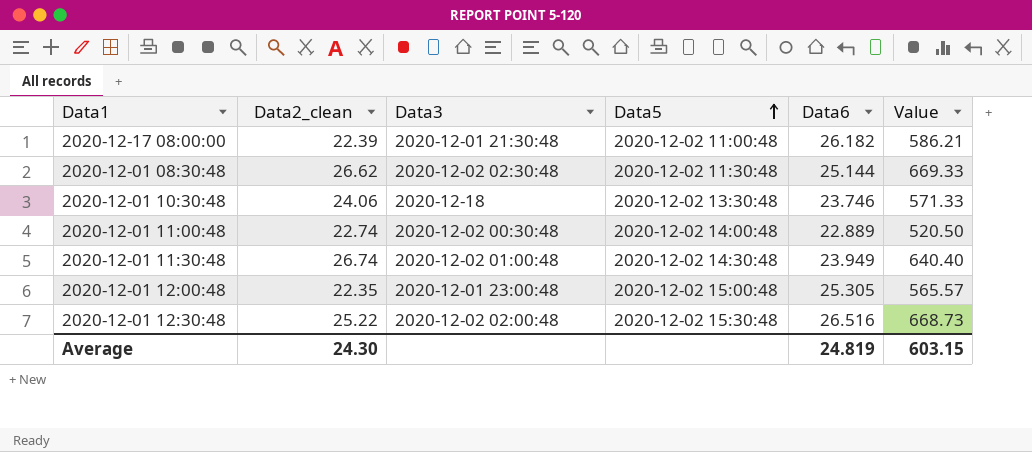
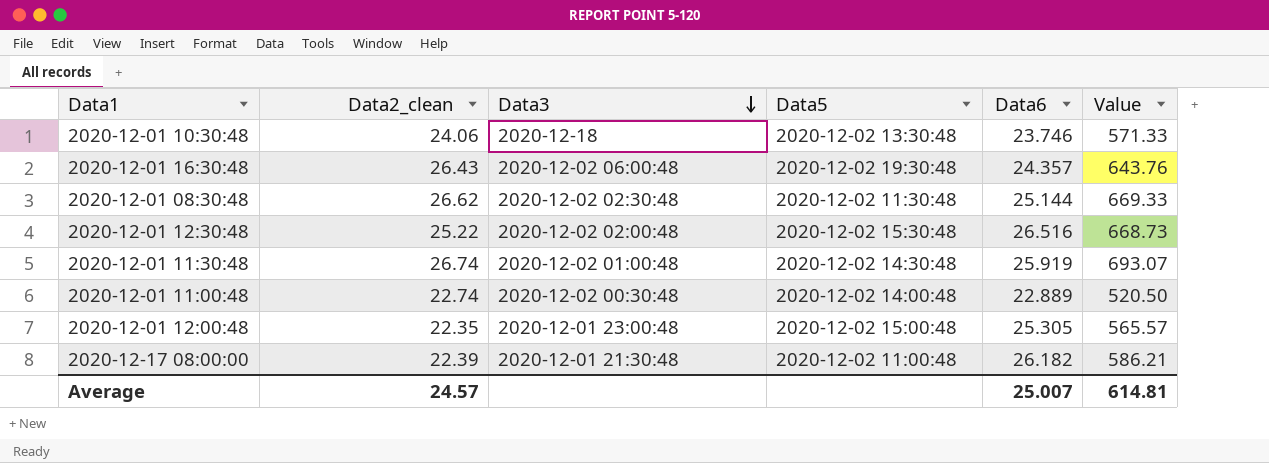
row order: Data5 ascending -> Data3 descending
row 2020-12-01 16:30:48: none -> 26.43 | 2020-12-02 06:00:48 | 2020-12-02 19:30:48 | 24.357 | 643.76
2020-12-01 11:30:48 | Data6: 23.949 -> 25.919
2020-12-01 11:30:48 | Value: 640.40 -> 693.07
Average | Data2_clean: 24.30 -> 24.57
Average | Data6: 24.819 -> 25.007
Average | Value: 603.15 -> 614.81

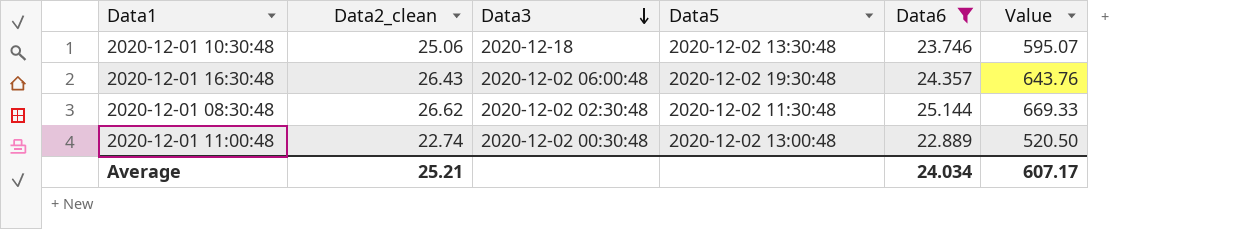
filter: none -> Data6 <= 25.144
2020-12-01 10:30:48 | Data2_clean: 24.06 -> 25.06
2020-12-01 10:30:48 | Value: 571.33 -> 595.07
2020-12-01 11:00:48 | Data5: 2020-12-02 14:00:48 -> 2020-12-02 13:00:48
Average | Data2_clean: 24.57 -> 25.21
Average | Data6: 25.007 -> 24.034
Average | Value: 614.81 -> 607.17

